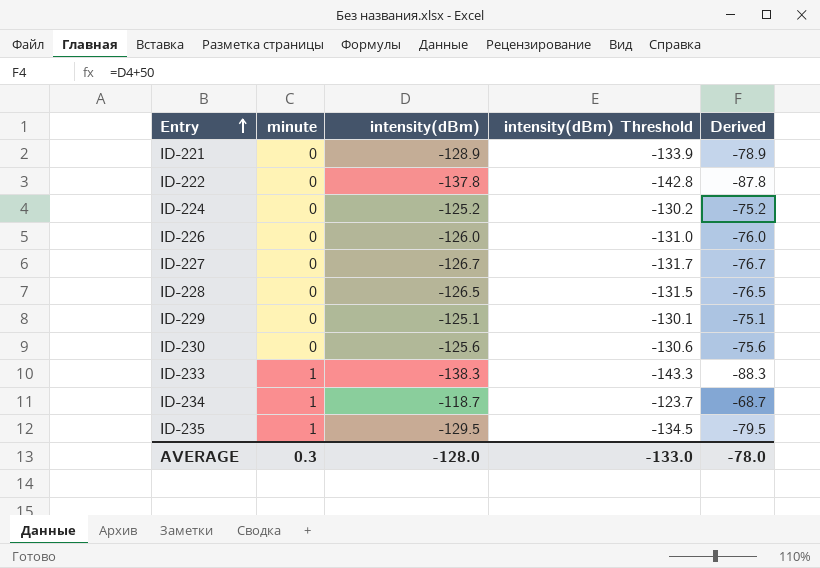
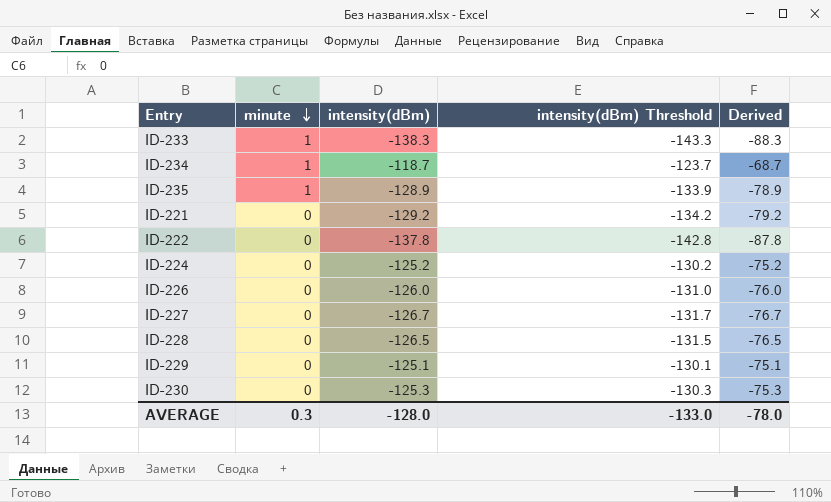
row order: Entry ascending -> minute descending
ID-235 | intensity(dBm): -129.5 -> -128.9
ID-235 | intensity(dBm) Threshold: -134.5 -> -133.9
ID-235 | Derived: -79.5 -> -78.9
ID-221 | intensity(dBm): -128.9 -> -129.2
ID-221 | intensity(dBm) Threshold: -133.9 -> -134.2
ID-221 | Derived: -78.9 -> -79.2
ID-230 | intensity(dBm): -125.6 -> -125.3
ID-230 | intensity(dBm) Threshold: -130.6 -> -130.3
ID-230 | Derived: -75.6 -> -75.3

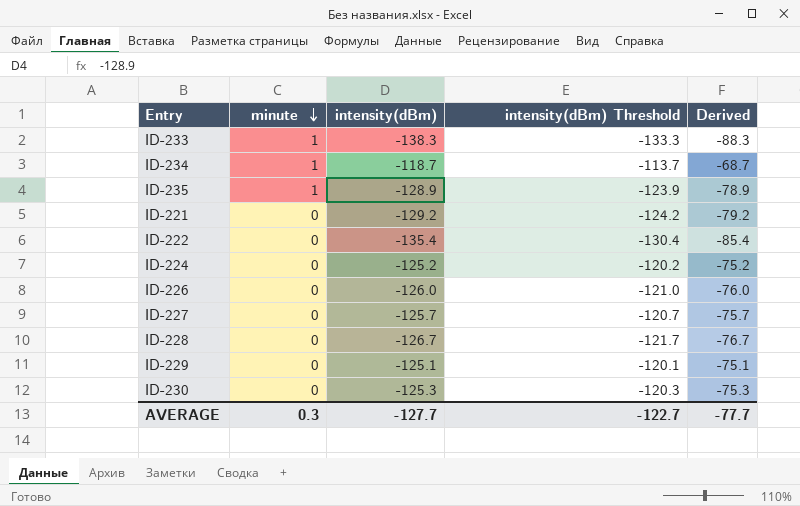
column intensity(dBm) Threshold | formula: [intensity(dBm)] - 5 -> [intensity(dBm)] + 5
ID-222 | intensity(dBm): -137.8 -> -135.4
ID-222 | Derived: -87.8 -> -85.4
ID-227 | intensity(dBm): -126.7 -> -125.7
ID-227 | Derived: -76.7 -> -75.7
ID-228 | intensity(dBm): -126.5 -> -126.7
ID-228 | Derived: -76.5 -> -76.7
AVERAGE | intensity(dBm): -128.0 -> -127.7
AVERAGE | intensity(dBm) Threshold: -133.0 -> -122.7
AVERAGE | Derived: -78.0 -> -77.7

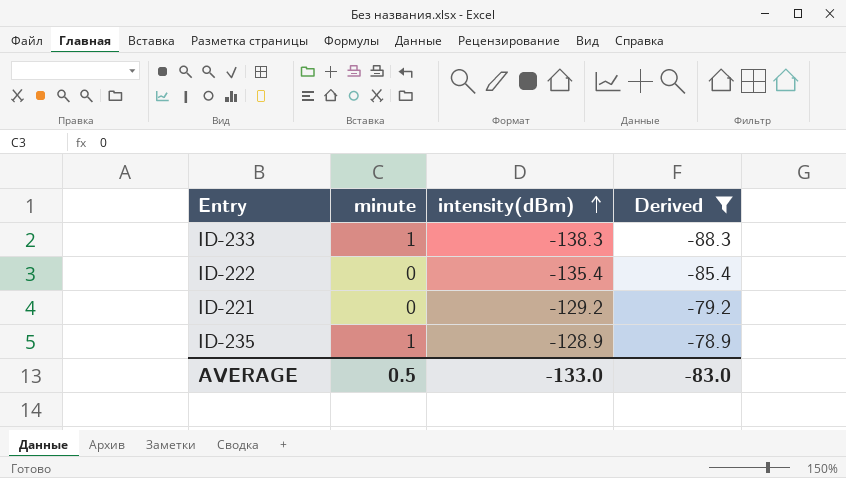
filter: none -> Derived <= -78.9
row order: minute descending -> intensity(dBm) ascending
column intensity(dBm) Threshold | formula: [intensity(dBm)] + 5 -> none
AVERAGE | minute: 0.3 -> 0.5
AVERAGE | intensity(dBm): -127.7 -> -133.0
AVERAGE | Derived: -77.7 -> -83.0

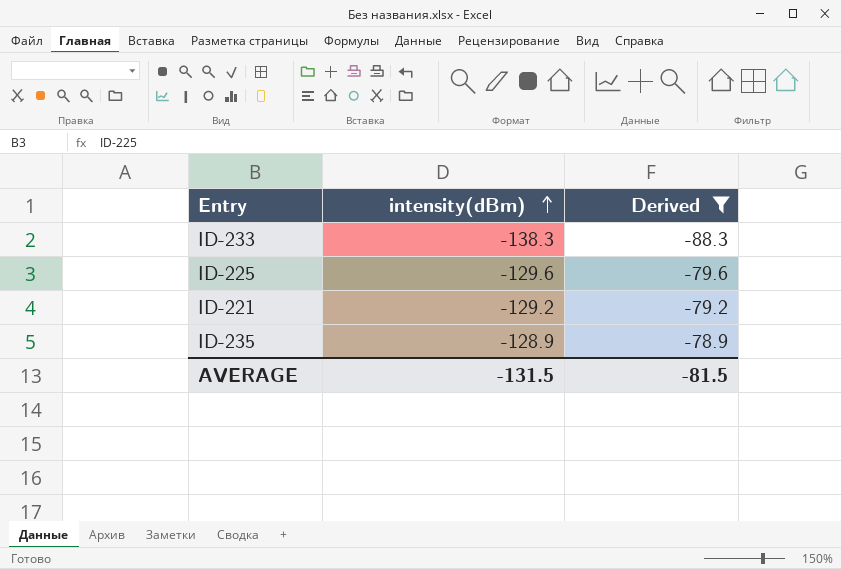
column minute | position: 2 -> none
row ID-222: 0 | -135.4 | -85.4 -> none
row ID-225: none -> -129.6 | -79.6
AVERAGE | intensity(dBm): -133.0 -> -131.5
AVERAGE | Derived: -83.0 -> -81.5

